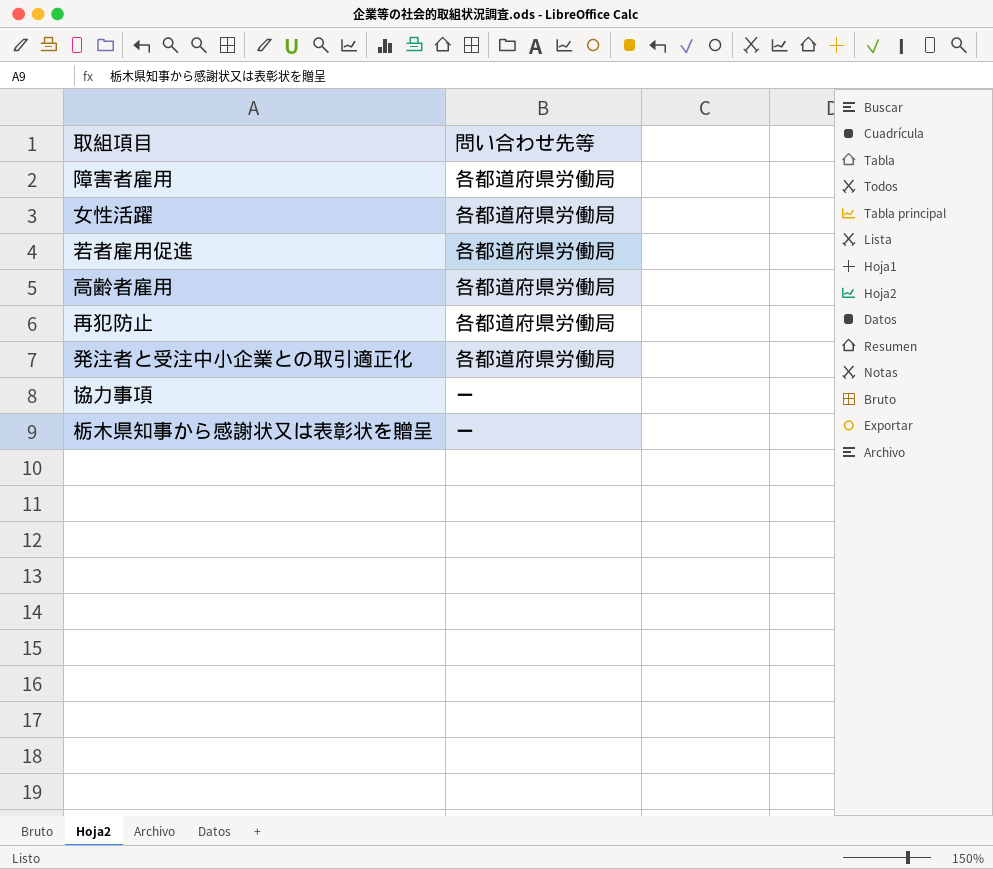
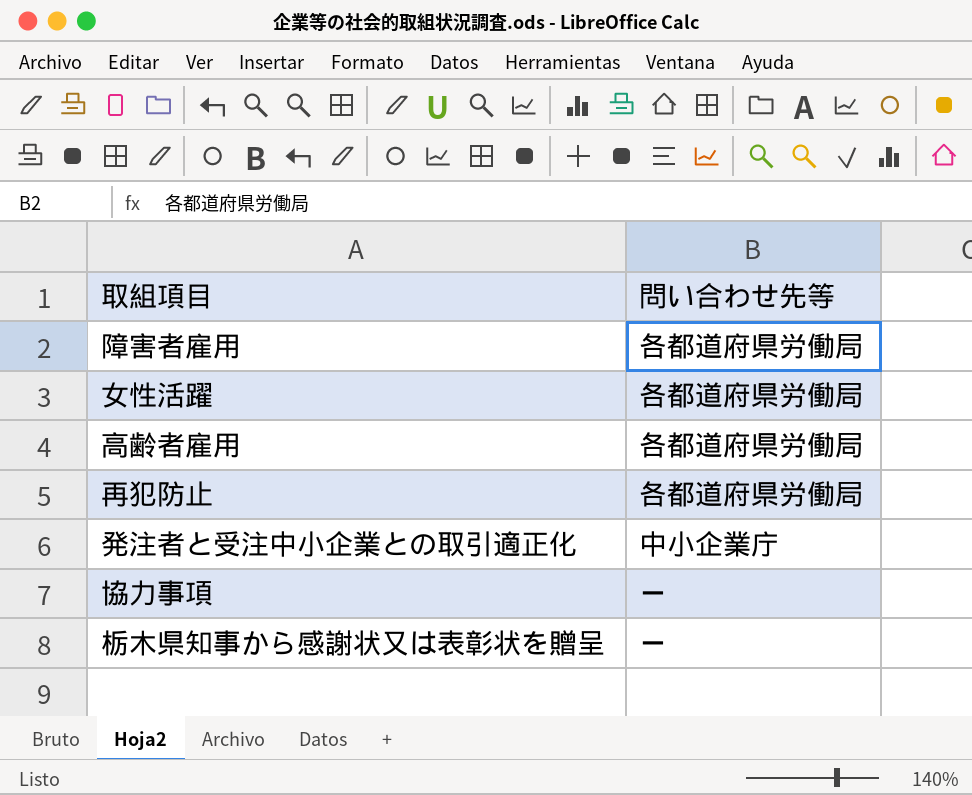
row 若者雇用促進: 各都道府県労働局 -> none
発注者と受注中小企業との取引適正化 | 問い合わせ先等: 各都道府県労働局 -> 中小企業庁

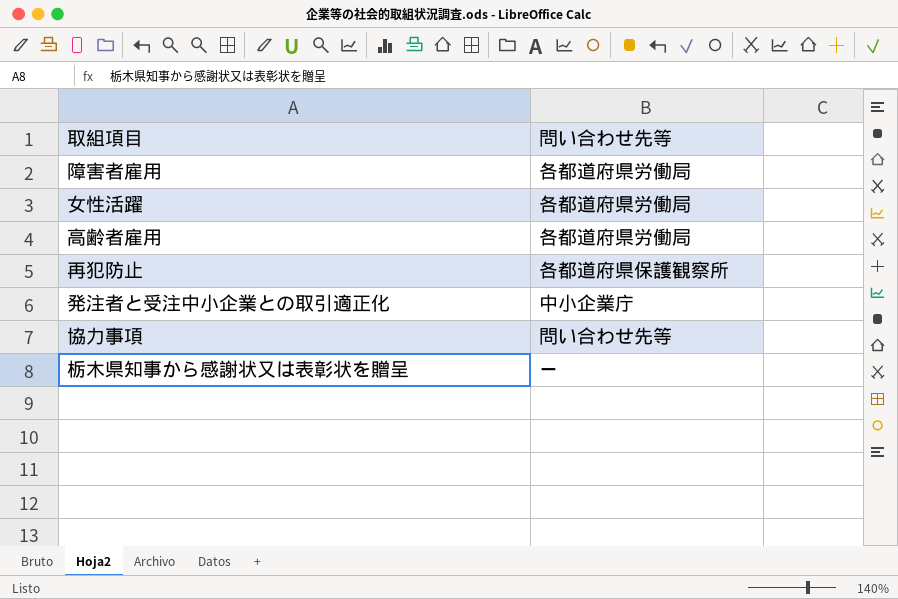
再犯防止 | 問い合わせ先等: 各都道府県労働局 -> 各都道府県保護観察所
協力事項 | 問い合わせ先等: ー -> 問い合わせ先等

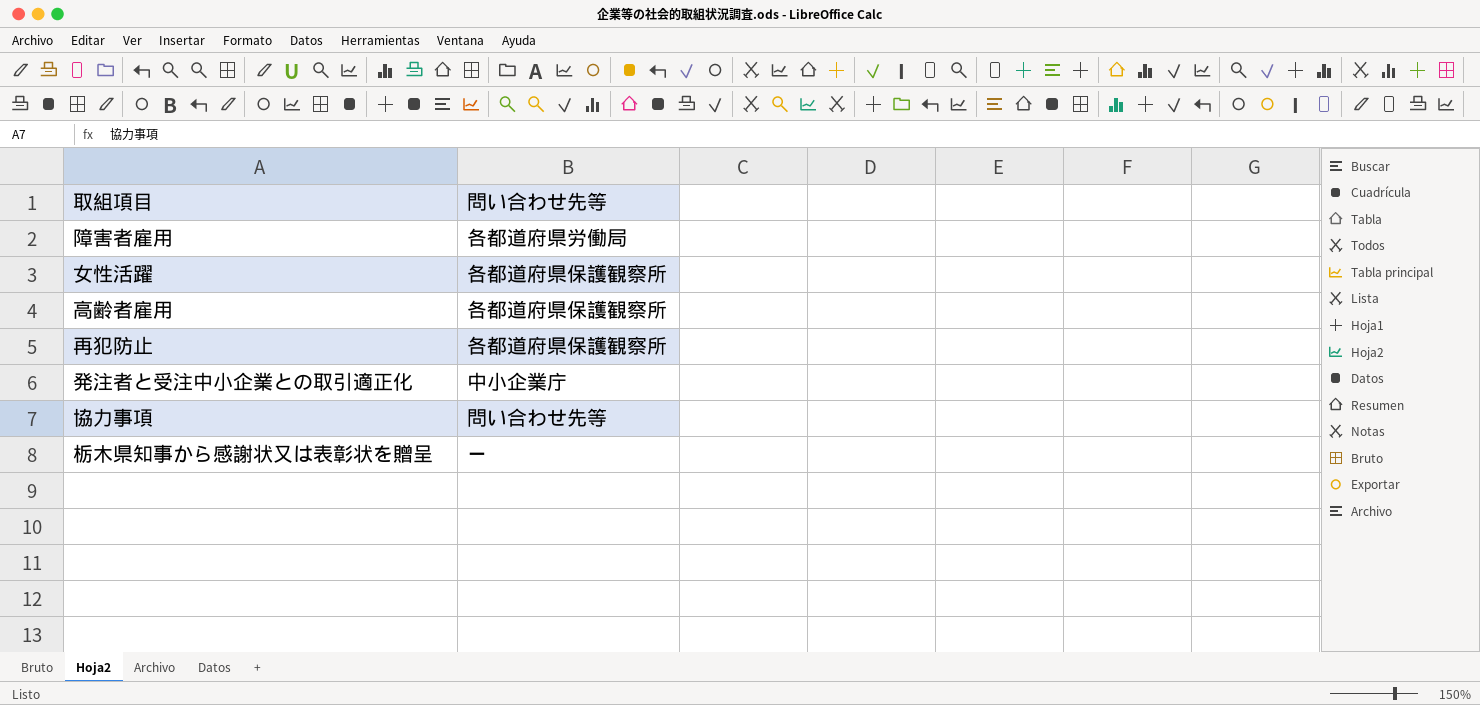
女性活躍 | 問い合わせ先等: 各都道府県労働局 -> 各都道府県保護観察所
高齢者雇用 | 問い合わせ先等: 各都道府県労働局 -> 各都道府県保護観察所

